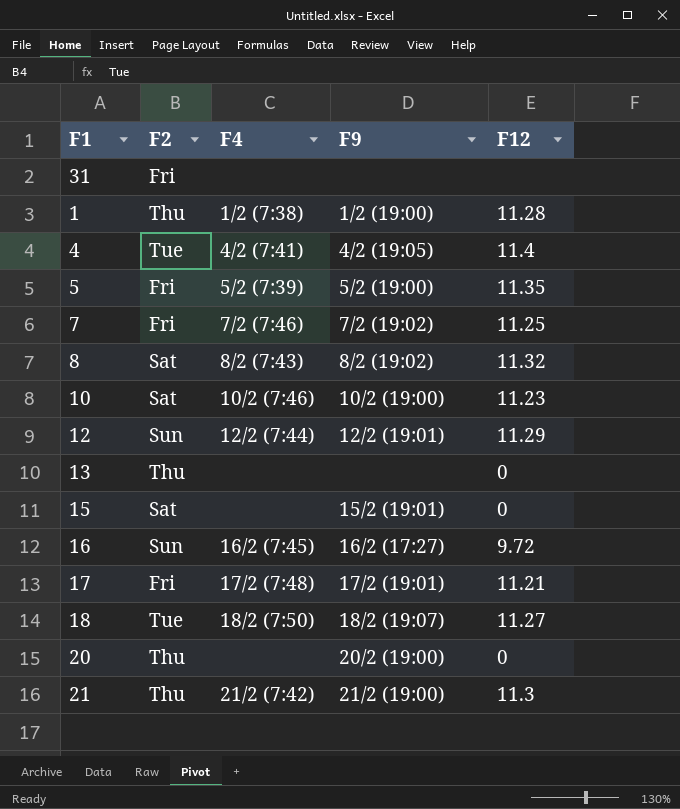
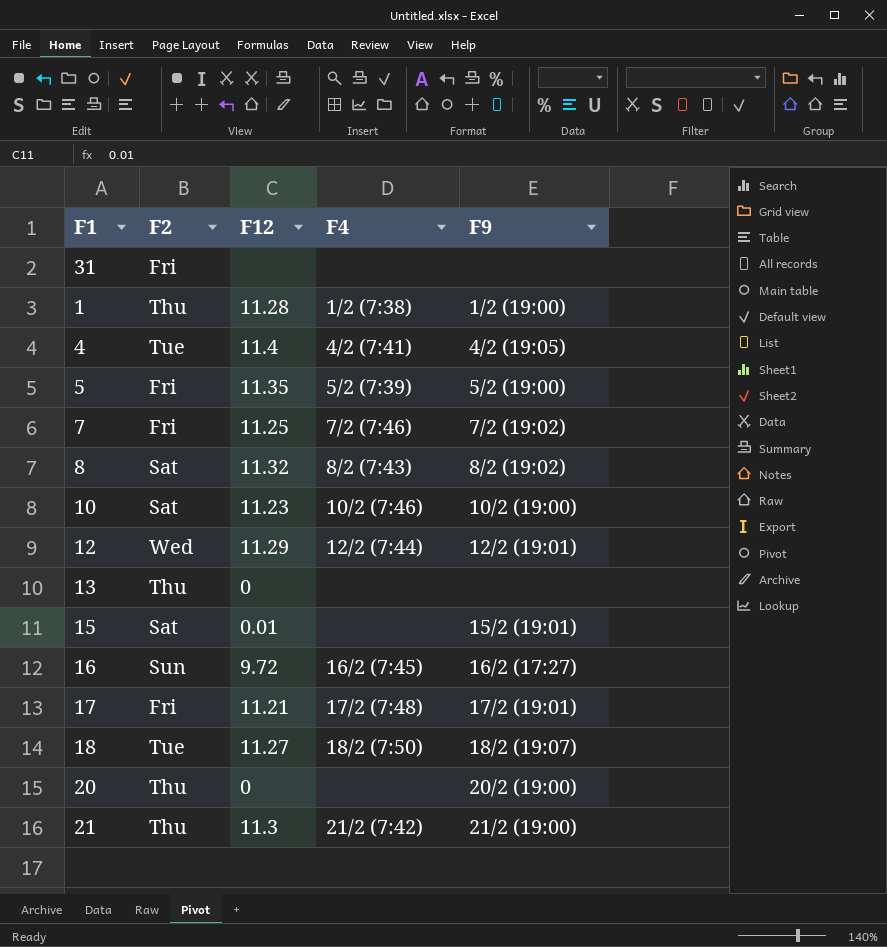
column F12 | position: 5 -> 3
12 | F2: Sun -> Wed
15 | F12: 0 -> 0.01

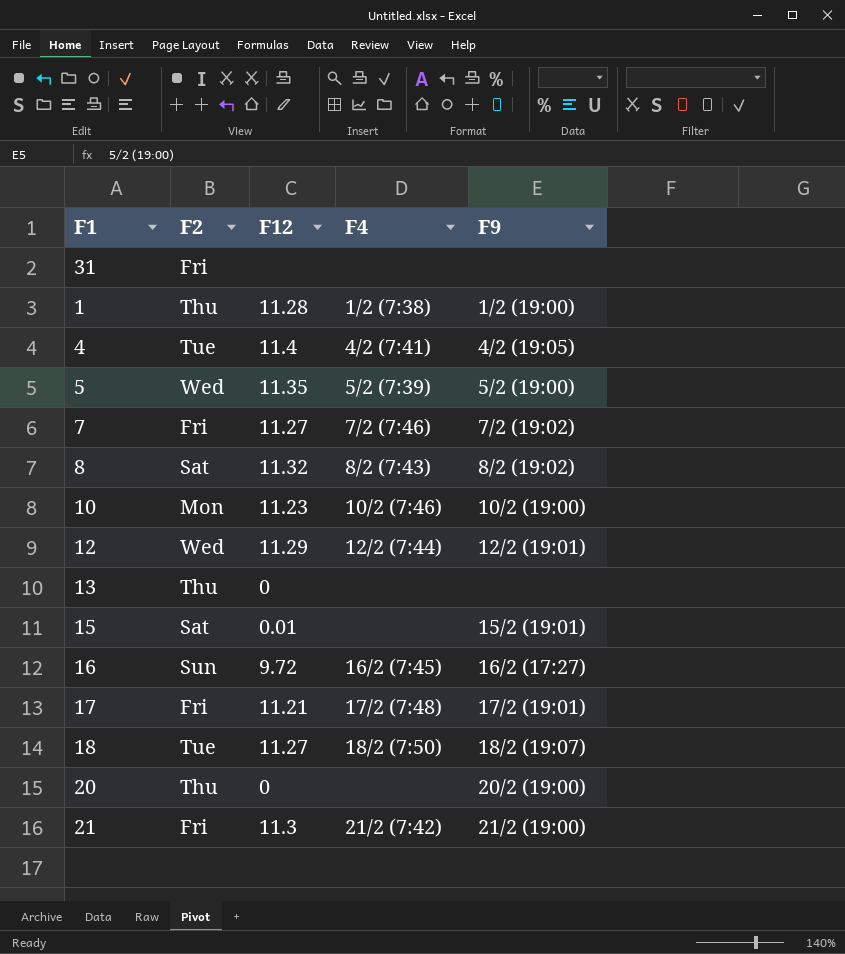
5 | F2: Fri -> Wed
7 | F12: 11.25 -> 11.27
10 | F2: Sat -> Mon
21 | F2: Thu -> Fri

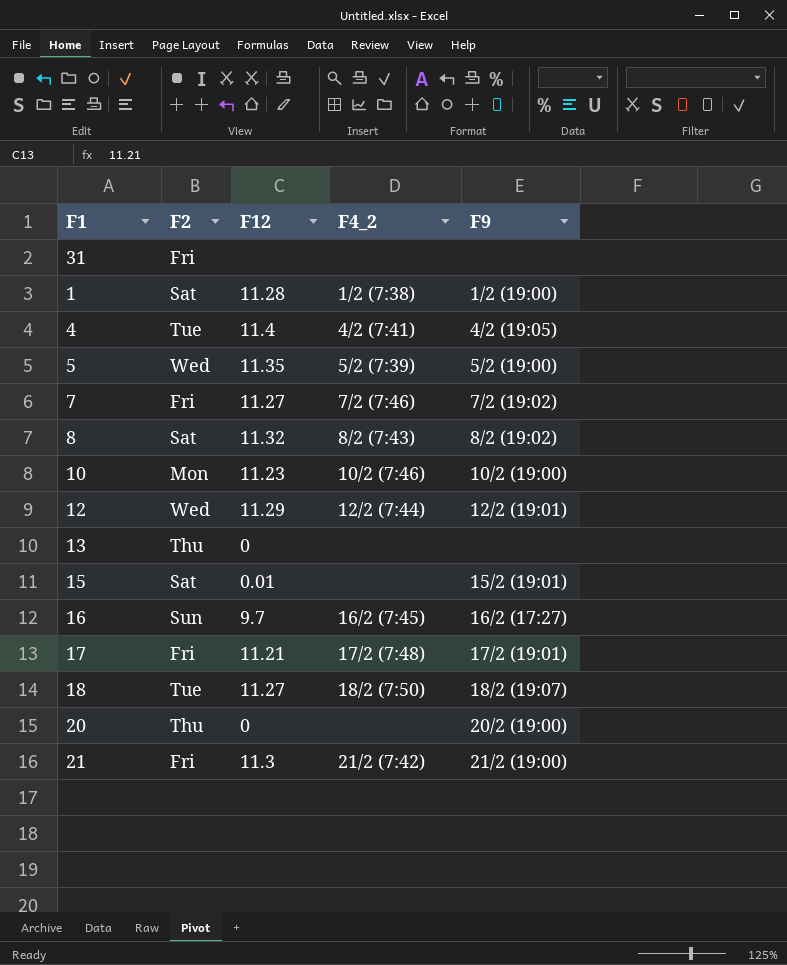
column name: F4 -> F4_2
1 | F2: Thu -> Sat
16 | F12: 9.72 -> 9.7

